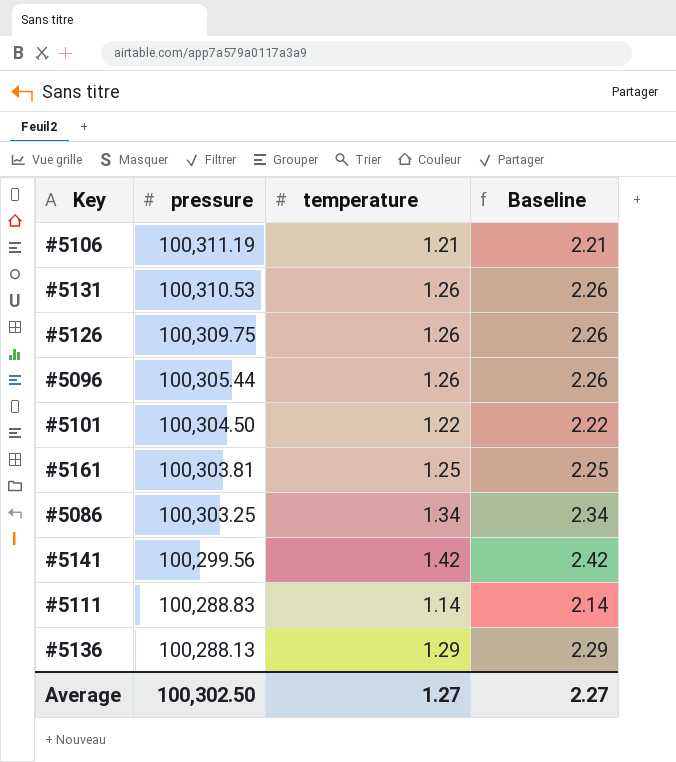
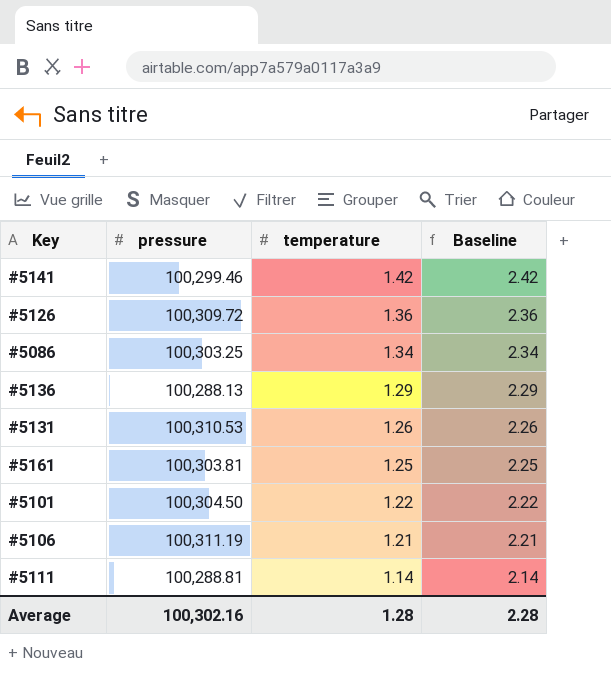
row order: pressure descending -> temperature descending
row #5096: 100,305.44 | 1.26 | 2.26 -> none
#5141 | pressure: 100,299.56 -> 100,299.46
#5126 | pressure: 100,309.75 -> 100,309.72
#5126 | temperature: 1.26 -> 1.36
#5126 | Baseline: 2.26 -> 2.36
#5111 | pressure: 100,288.83 -> 100,288.81
Average | pressure: 100,302.50 -> 100,302.16
Average | temperature: 1.27 -> 1.28
Average | Baseline: 2.27 -> 2.28

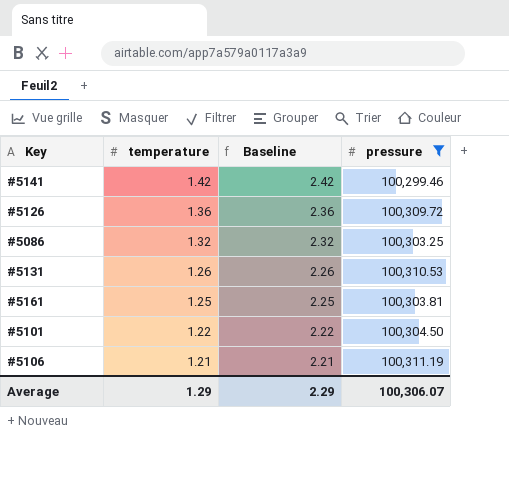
filter: none -> pressure >= 100,299.46
column pressure | position: 2 -> 4
#5086 | temperature: 1.34 -> 1.32
#5086 | Baseline: 2.34 -> 2.32
Average | temperature: 1.28 -> 1.29
Average | Baseline: 2.28 -> 2.29
Average | pressure: 100,302.16 -> 100,306.07

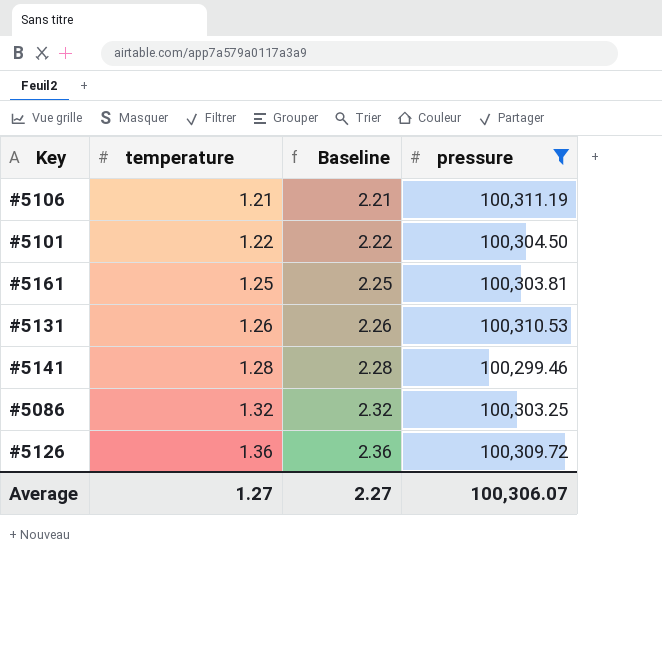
row order: temperature descending -> temperature ascending
#5141 | temperature: 1.42 -> 1.28
#5141 | Baseline: 2.42 -> 2.28
Average | temperature: 1.29 -> 1.27
Average | Baseline: 2.29 -> 2.27

